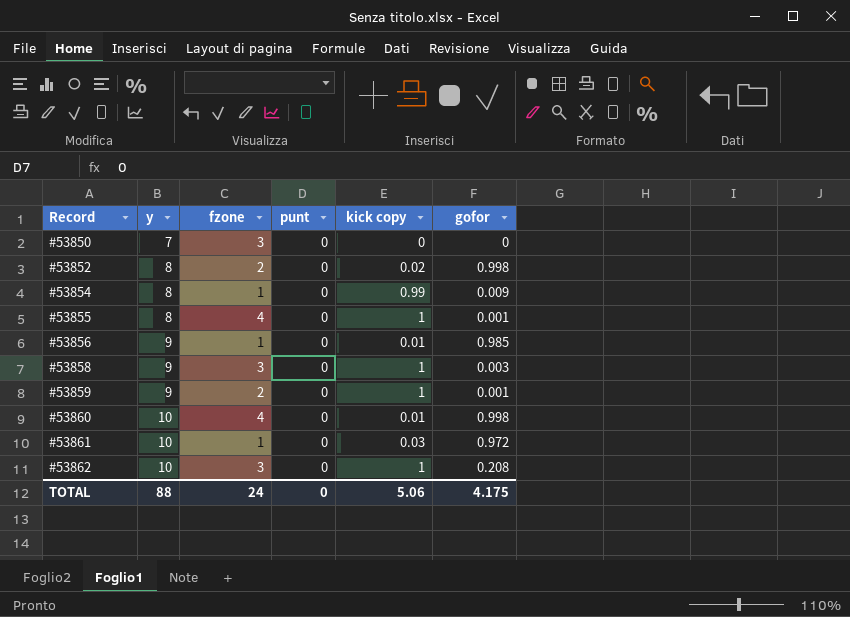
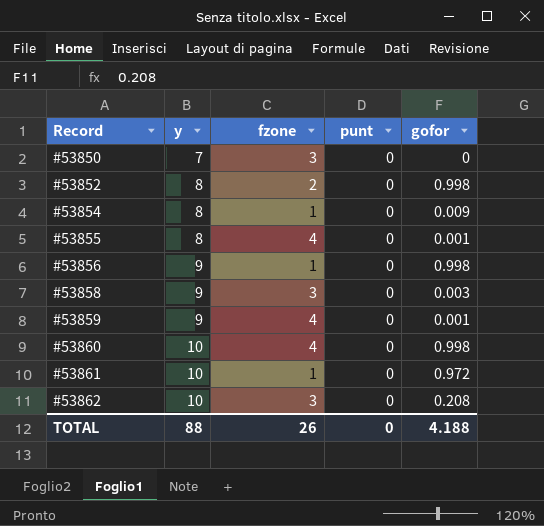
column kick copy | position: 5 -> none
#53856 | gofor: 0.985 -> 0.998
#53859 | fzone: 2 -> 4
TOTAL | fzone: 24 -> 26
TOTAL | gofor: 4.175 -> 4.188

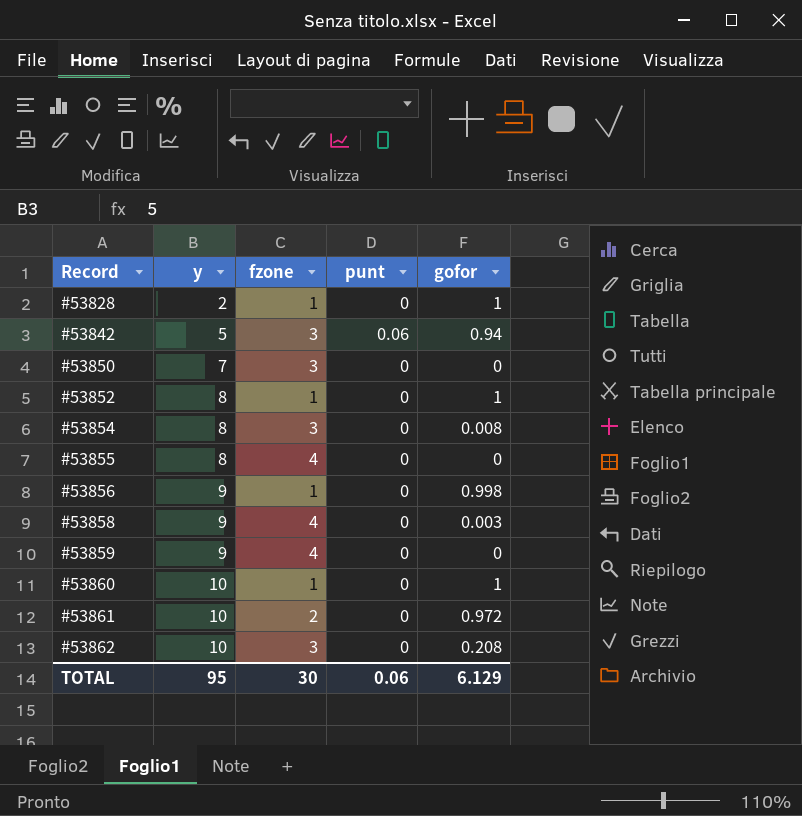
row #53828: none -> 2 | 1 | 0 | 1
row #53842: none -> 5 | 3 | 0.06 | 0.94
#53852 | fzone: 2 -> 1
#53852 | gofor: 0.998 -> 1
#53854 | fzone: 1 -> 3
#53854 | gofor: 0.009 -> 0.008
#53855 | gofor: 0.001 -> 0
#53858 | fzone: 3 -> 4
#53859 | gofor: 0.001 -> 0
#53860 | fzone: 4 -> 1
#53860 | gofor: 0.998 -> 1
#53861 | fzone: 1 -> 2
TOTAL | y: 88 -> 95
TOTAL | fzone: 26 -> 30
TOTAL | punt: 0 -> 0.06
TOTAL | gofor: 4.188 -> 6.129

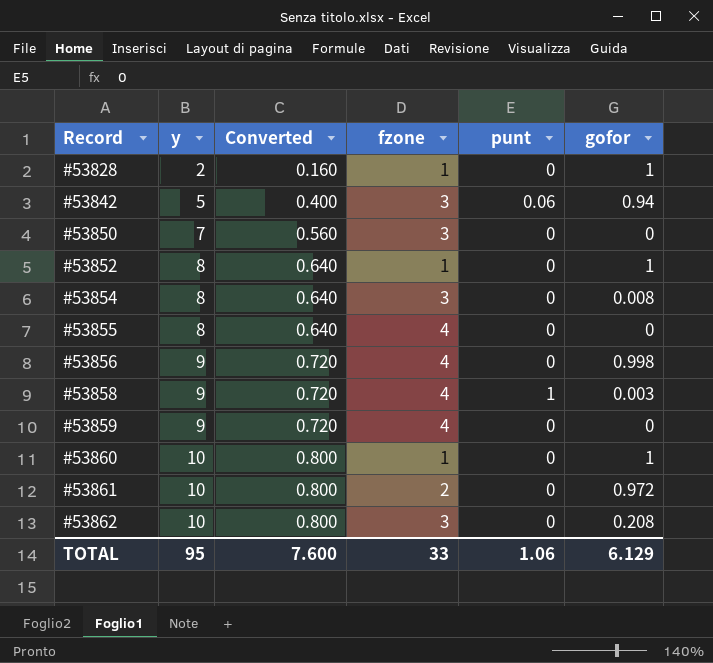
column Converted | formula: none -> [y] * 0.08
#53856 | fzone: 1 -> 4
#53858 | punt: 0 -> 1
TOTAL | fzone: 30 -> 33
TOTAL | punt: 0.06 -> 1.06

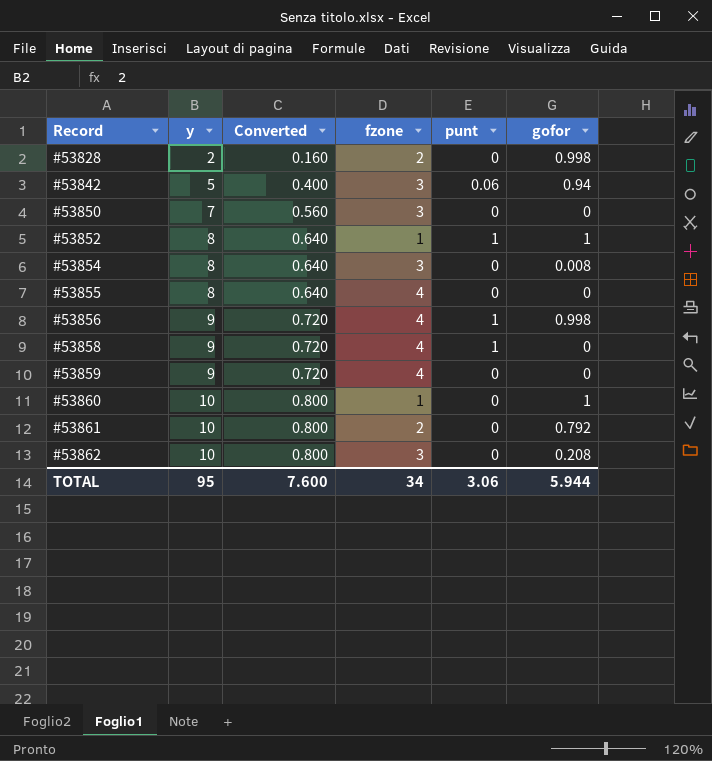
#53828 | fzone: 1 -> 2
#53828 | gofor: 1 -> 0.998
#53852 | punt: 0 -> 1
#53856 | punt: 0 -> 1
#53858 | gofor: 0.003 -> 0
#53861 | gofor: 0.972 -> 0.792
TOTAL | fzone: 33 -> 34
TOTAL | punt: 1.06 -> 3.06
TOTAL | gofor: 6.129 -> 5.944

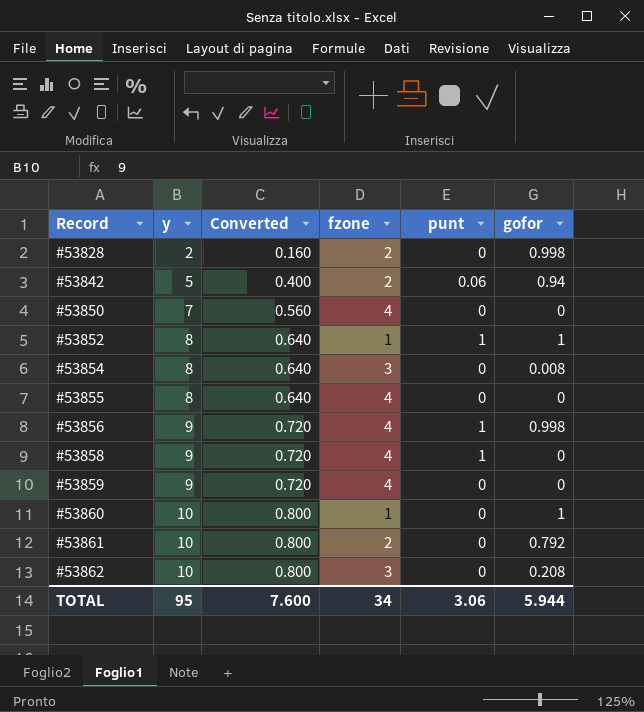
#53842 | fzone: 3 -> 2
#53850 | fzone: 3 -> 4

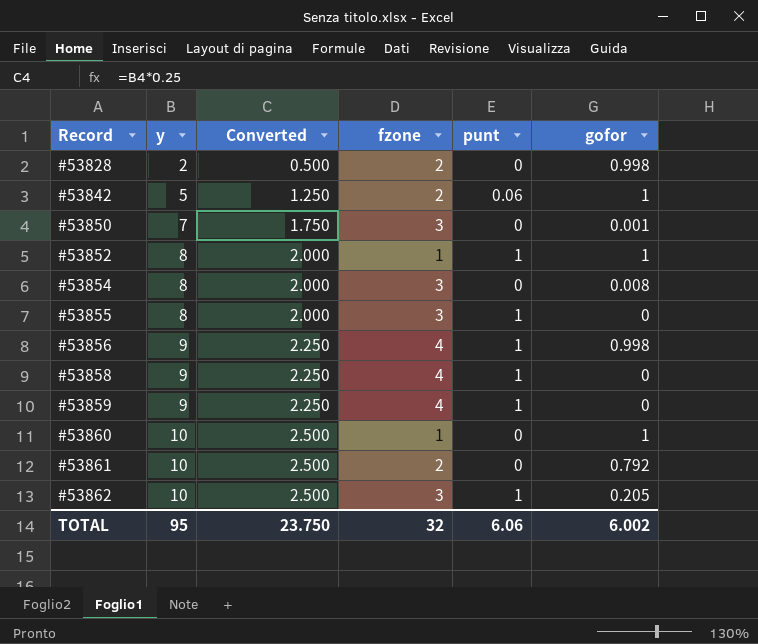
column Converted | formula: [y] * 0.08 -> [y] * 0.25
#53842 | gofor: 0.94 -> 1
#53850 | fzone: 4 -> 3
#53850 | gofor: 0 -> 0.001
#53855 | fzone: 4 -> 3
#53855 | punt: 0 -> 1
#53859 | punt: 0 -> 1
#53862 | punt: 0 -> 1
#53862 | gofor: 0.208 -> 0.205
TOTAL | Converted: 7.600 -> 23.750
TOTAL | fzone: 34 -> 32
TOTAL | punt: 3.06 -> 6.06
TOTAL | gofor: 5.944 -> 6.002

